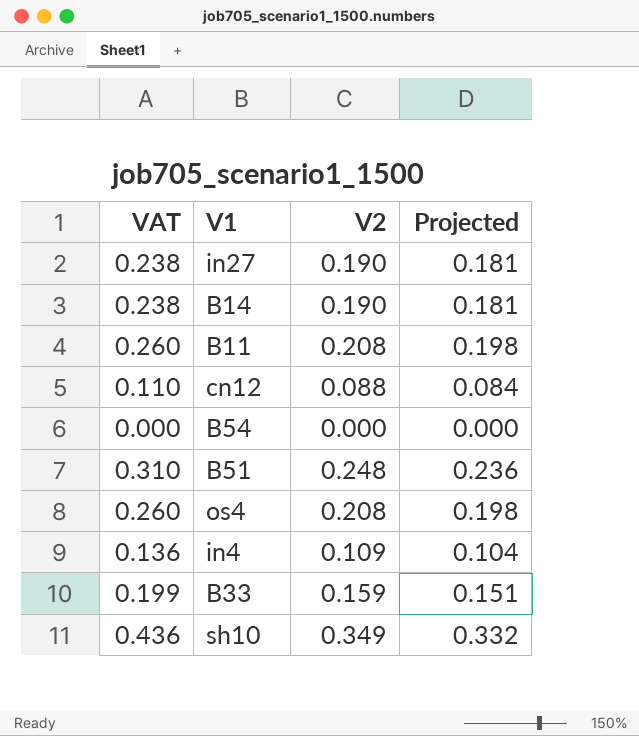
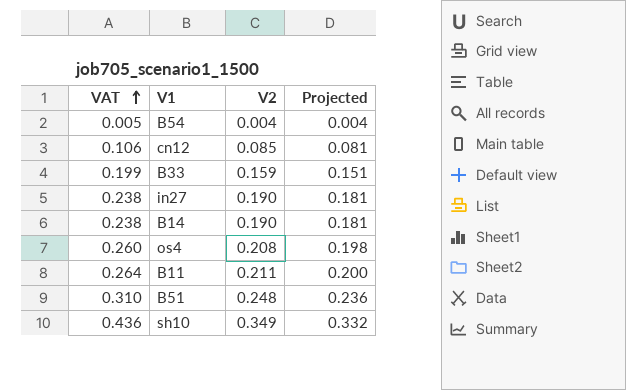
row order: none -> VAT ascending
row in4: 0.136 | 0.109 | 0.104 -> none
B54 | VAT: 0.000 -> 0.005
B54 | V2: 0.000 -> 0.004
B54 | Projected: 0.000 -> 0.004
cn12 | VAT: 0.110 -> 0.106
cn12 | V2: 0.088 -> 0.085
cn12 | Projected: 0.084 -> 0.081
B11 | VAT: 0.260 -> 0.264
B11 | V2: 0.208 -> 0.211
B11 | Projected: 0.198 -> 0.200

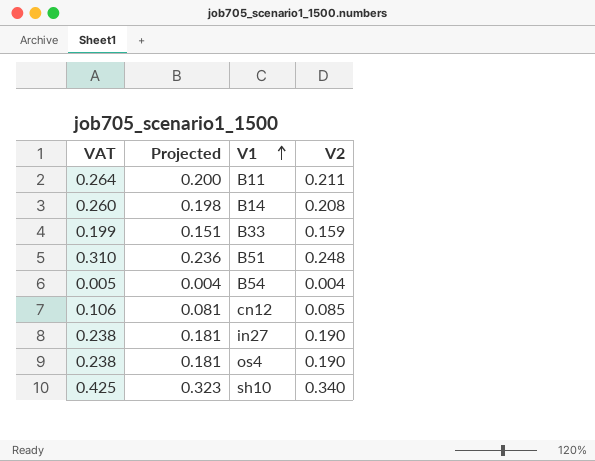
row order: VAT ascending -> V1 ascending
column Projected | position: 4 -> 2
B14 | VAT: 0.238 -> 0.260
B14 | Projected: 0.181 -> 0.198
B14 | V2: 0.190 -> 0.208
os4 | VAT: 0.260 -> 0.238
os4 | Projected: 0.198 -> 0.181
os4 | V2: 0.208 -> 0.190
sh10 | VAT: 0.436 -> 0.425
sh10 | Projected: 0.332 -> 0.323
sh10 | V2: 0.349 -> 0.340

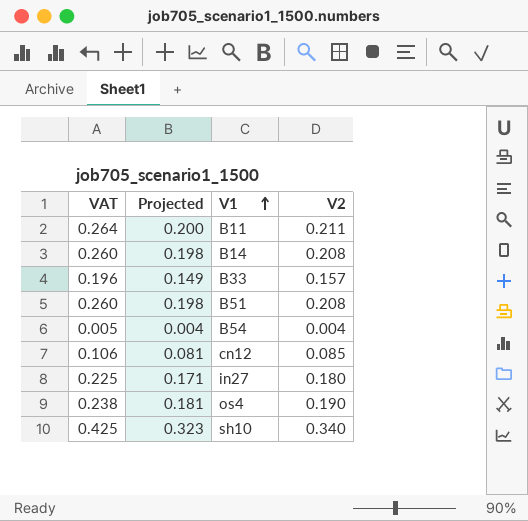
B33 | VAT: 0.199 -> 0.196
B33 | Projected: 0.151 -> 0.149
B33 | V2: 0.159 -> 0.157
B51 | VAT: 0.310 -> 0.260
B51 | Projected: 0.236 -> 0.198
B51 | V2: 0.248 -> 0.208
in27 | VAT: 0.238 -> 0.225
in27 | Projected: 0.181 -> 0.171
in27 | V2: 0.190 -> 0.180

